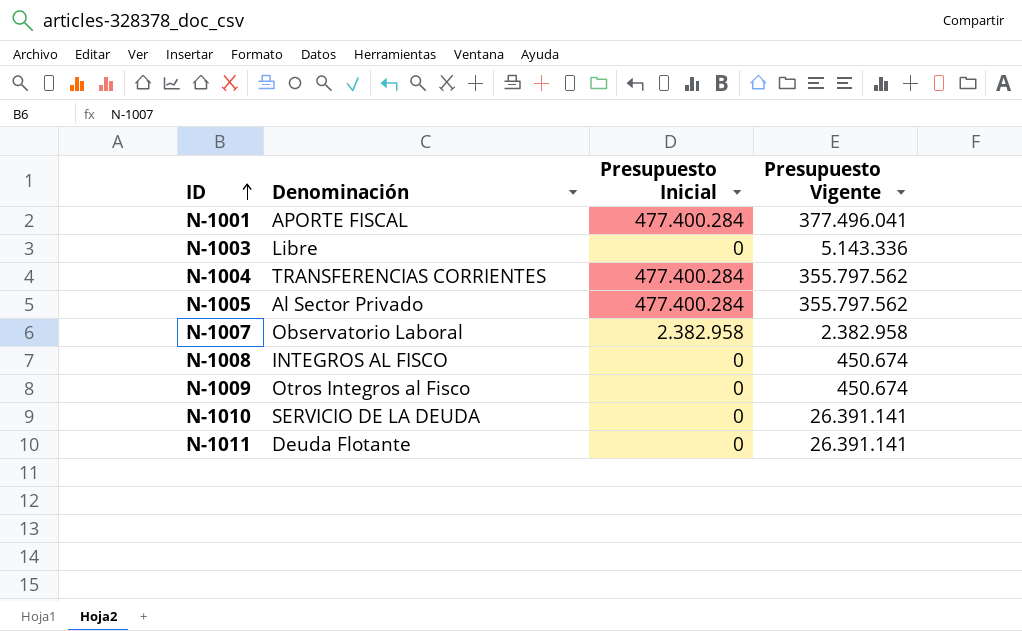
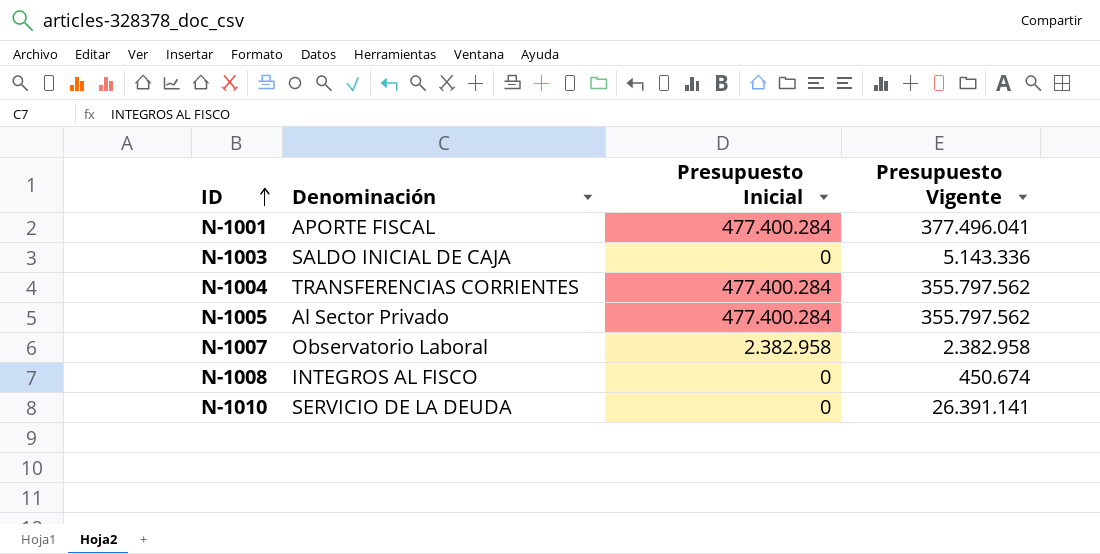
row N-1009: Otros Integros al Fisco | 0 | 450.674 -> none
row N-1011: Deuda Flotante | 0 | 26.391.141 -> none
N-1003 | Denominación: Libre -> SALDO INICIAL DE CAJA

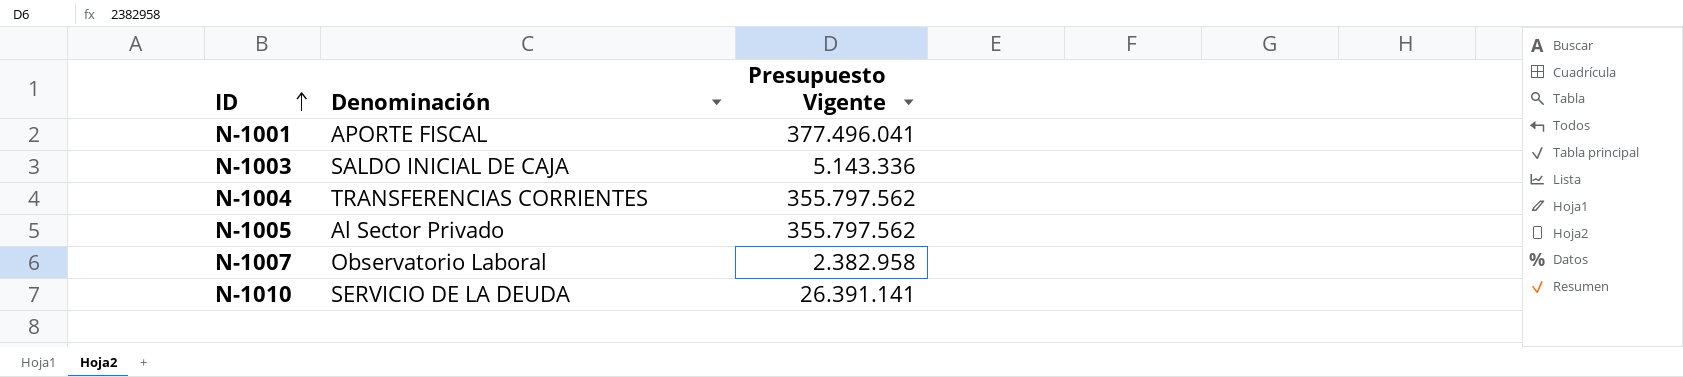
column Presupuesto Inicial | position: 3 -> none
row N-1008: INTEGROS AL FISCO | 0 | 450.674 -> none

